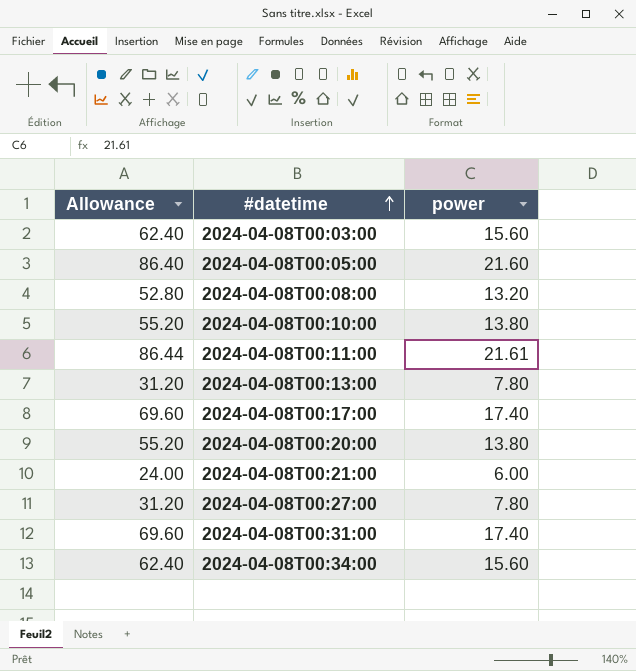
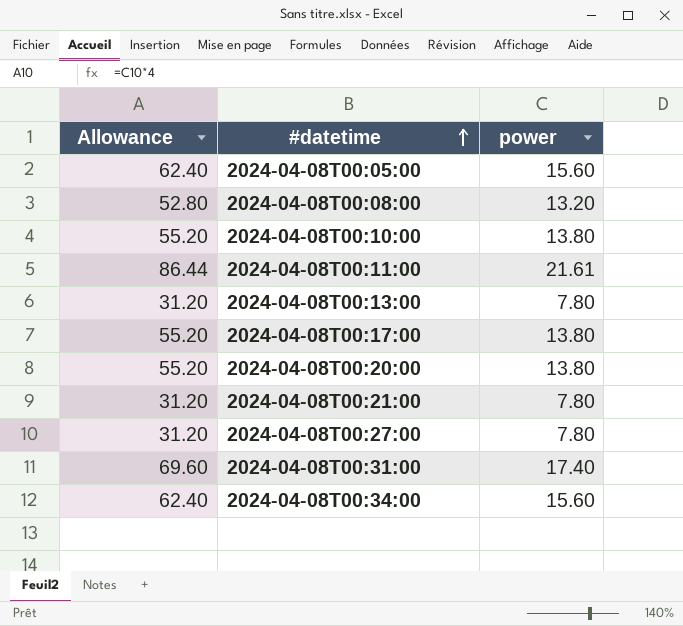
row 2024-04-08T00:03:00: 62.40 | 15.60 -> none
2024-04-08T00:05:00 | Allowance: 86.40 -> 62.40
2024-04-08T00:05:00 | power: 21.60 -> 15.60
2024-04-08T00:17:00 | Allowance: 69.60 -> 55.20
2024-04-08T00:17:00 | power: 17.40 -> 13.80
2024-04-08T00:21:00 | Allowance: 24.00 -> 31.20
2024-04-08T00:21:00 | power: 6.00 -> 7.80

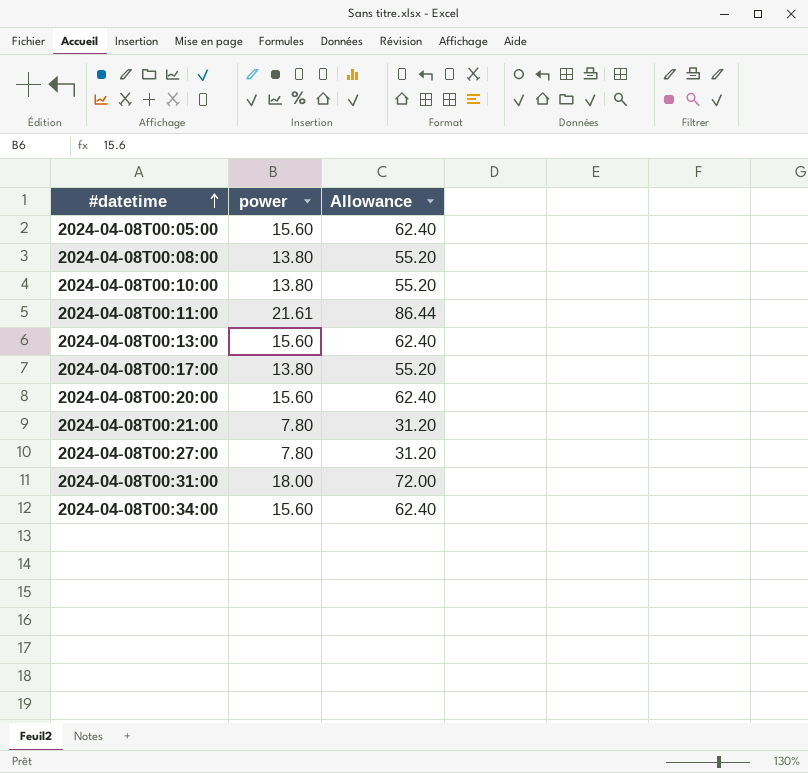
column Allowance | position: 1 -> 3
2024-04-08T00:08:00 | power: 13.20 -> 13.80
2024-04-08T00:08:00 | Allowance: 52.80 -> 55.20
2024-04-08T00:13:00 | power: 7.80 -> 15.60
2024-04-08T00:13:00 | Allowance: 31.20 -> 62.40
2024-04-08T00:20:00 | power: 13.80 -> 15.60
2024-04-08T00:20:00 | Allowance: 55.20 -> 62.40
2024-04-08T00:31:00 | power: 17.40 -> 18.00
2024-04-08T00:31:00 | Allowance: 69.60 -> 72.00

